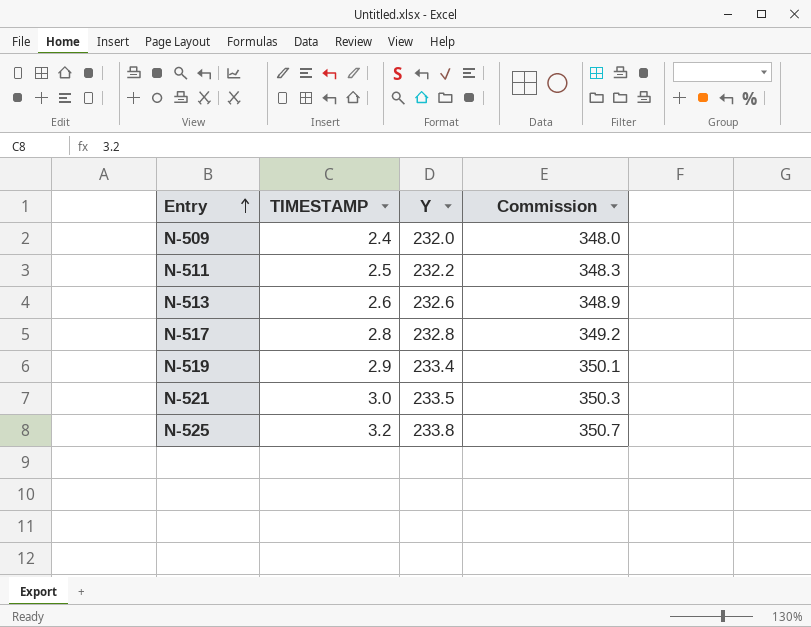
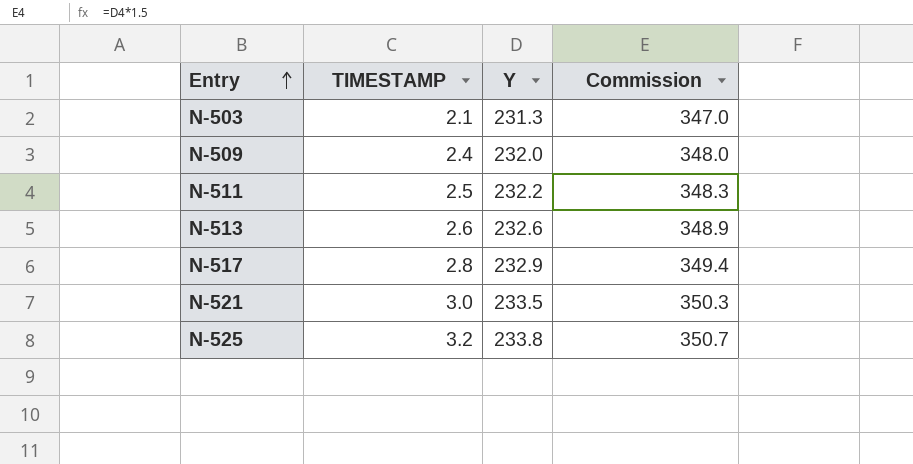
row N-519: 2.9 | 233.4 | 350.1 -> none
row N-503: none -> 2.1 | 231.3 | 347.0
N-517 | Y: 232.8 -> 232.9
N-517 | Commission: 349.2 -> 349.4

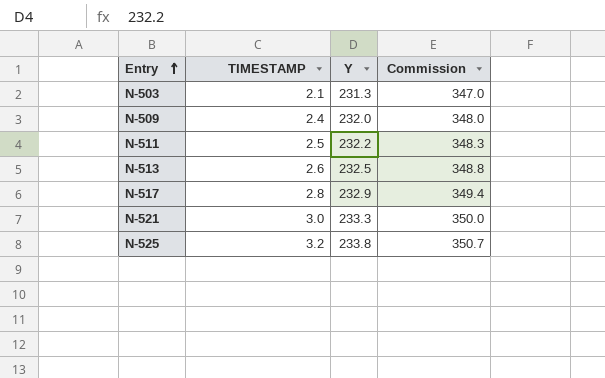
N-513 | Y: 232.6 -> 232.5
N-513 | Commission: 348.9 -> 348.8
N-521 | Y: 233.5 -> 233.3
N-521 | Commission: 350.3 -> 350.0

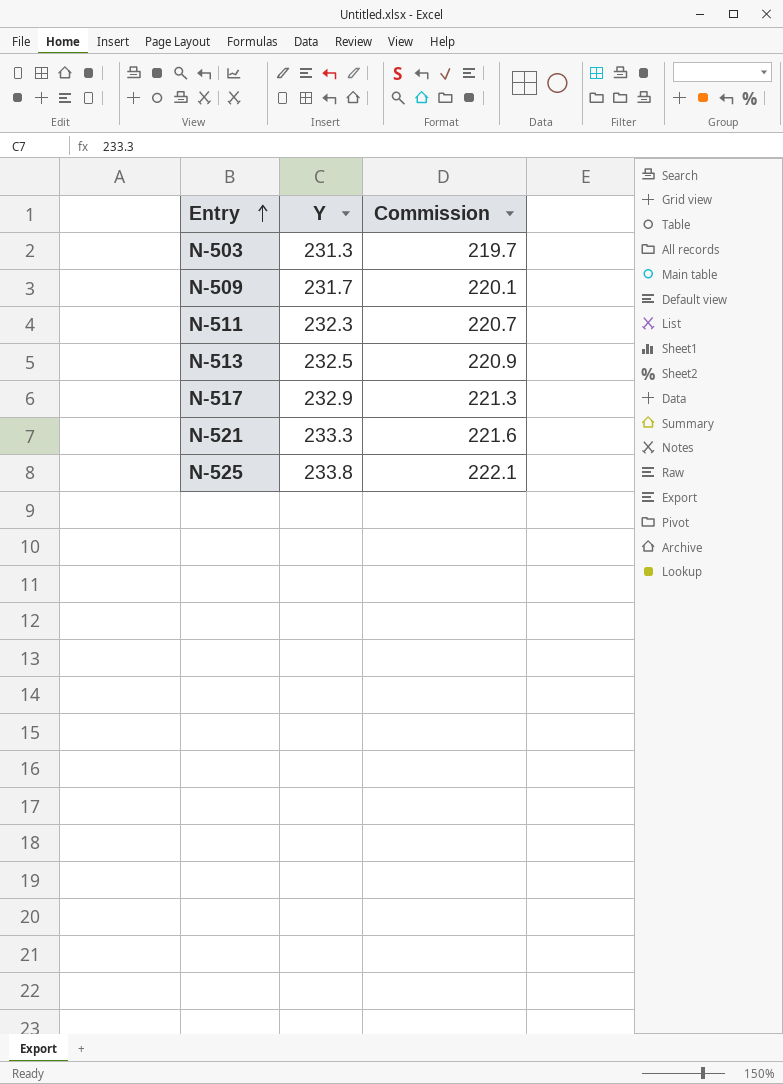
column TIMESTAMP | position: 2 -> none
column Commission | formula: [Y] * 1.5 -> [Y] * 0.95
N-509 | Y: 232.0 -> 231.7
N-511 | Y: 232.2 -> 232.3

